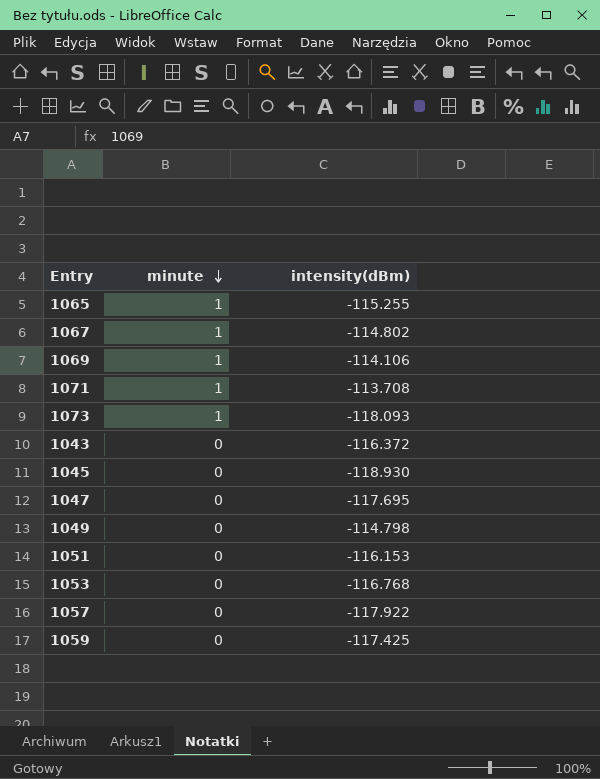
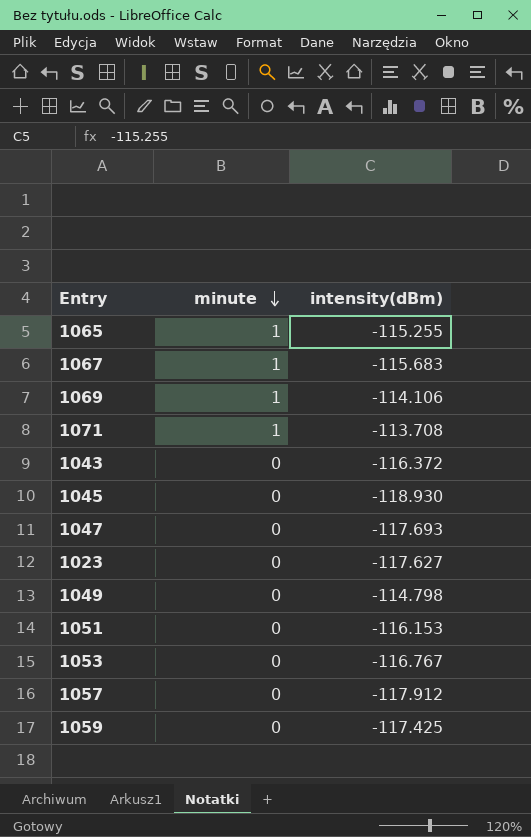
row 1073: 1 | -118.093 -> none
1067 | intensity(dBm): -114.802 -> -115.683
1047 | intensity(dBm): -117.695 -> -117.693
row 1023: none -> 0 | -117.627
1053 | intensity(dBm): -116.768 -> -116.767
1057 | intensity(dBm): -117.922 -> -117.912

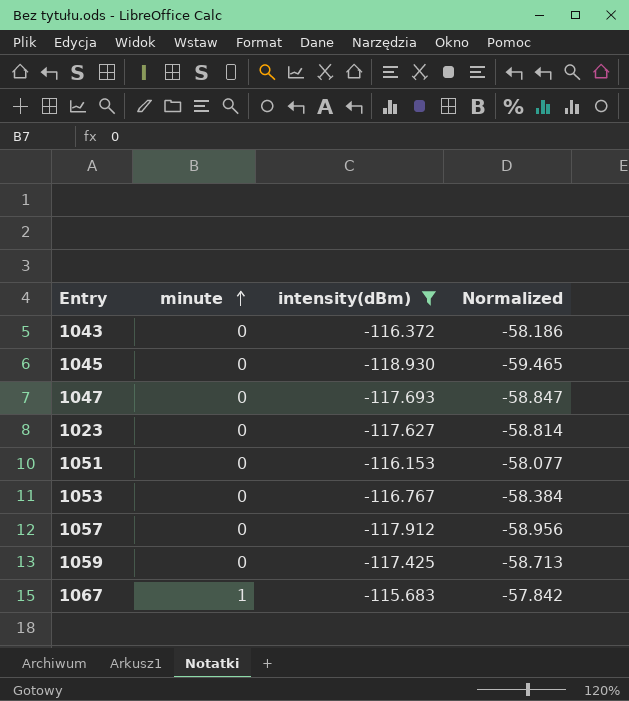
filter: none -> intensity(dBm) <= -115.683
row order: minute descending -> minute ascending
column Normalized | formula: none -> [intensity(dBm)] * 0.5

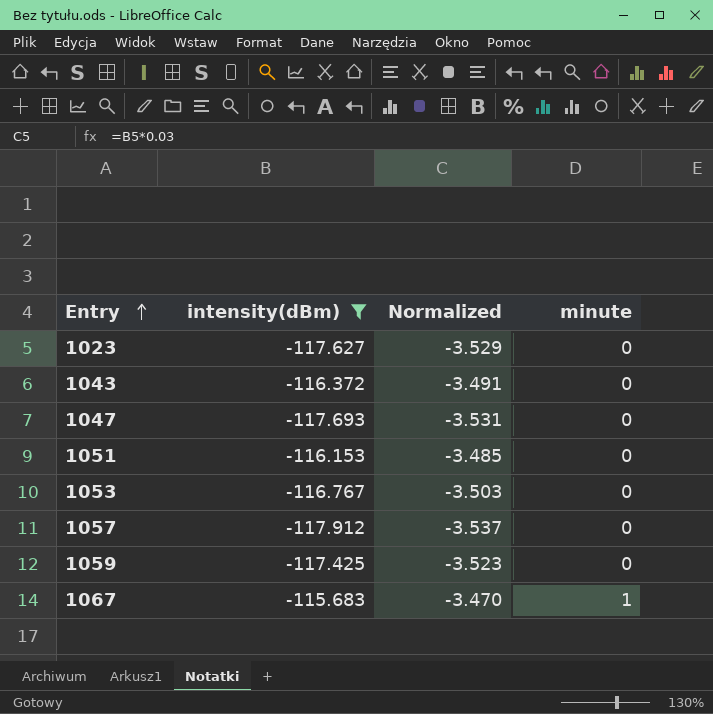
row order: minute ascending -> Entry ascending
column Normalized | formula: [intensity(dBm)] * 0.5 -> [intensity(dBm)] * 0.03
column minute | position: 2 -> 4
row 1045: 0 | -118.930 | -59.465 -> none

